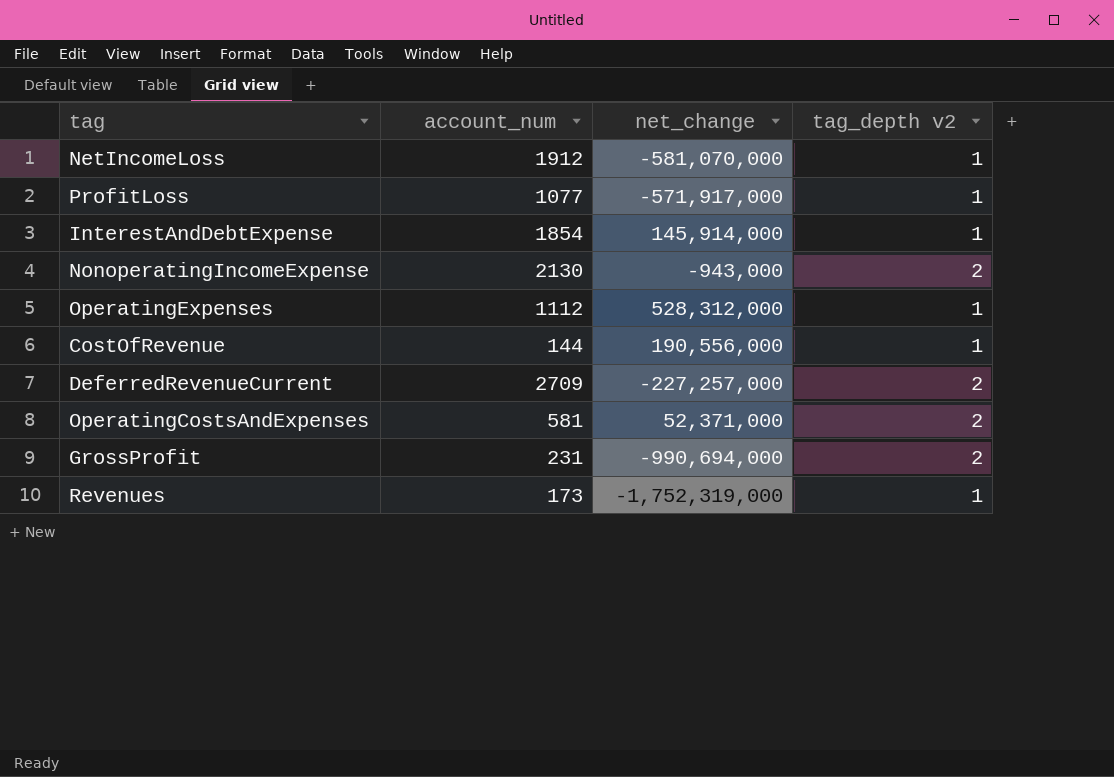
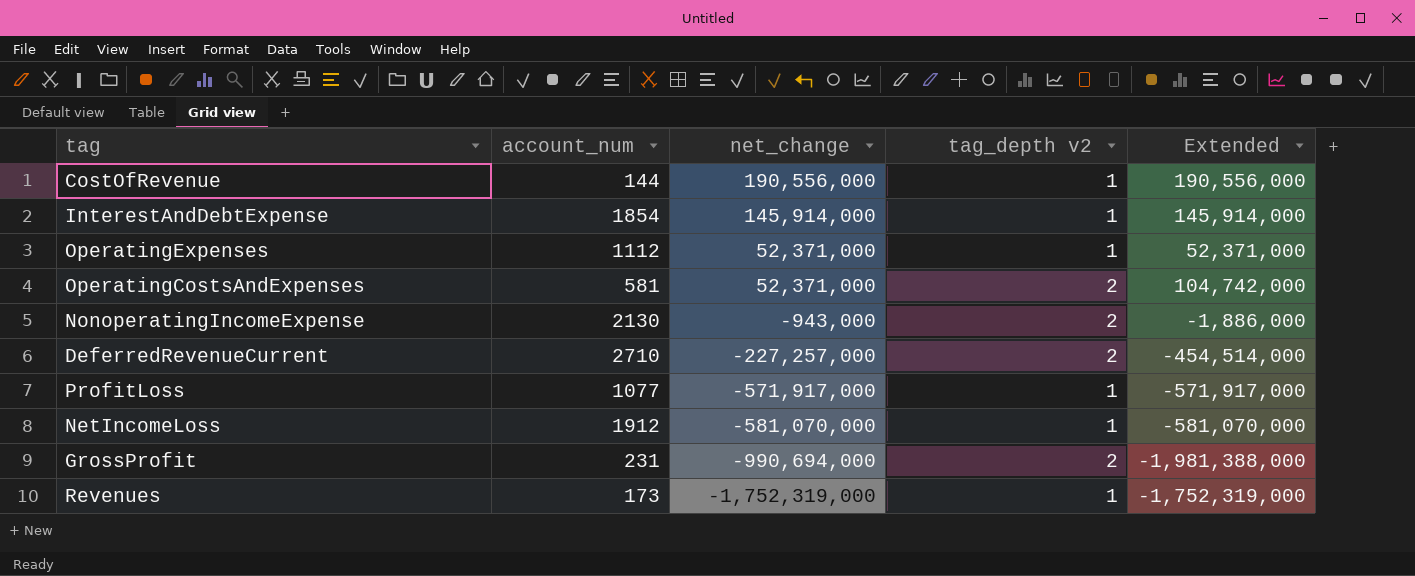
row order: none -> net_change descending
column Extended | formula: none -> [net_change] * [tag_depth v2]
OperatingExpenses | net_change: 528,312,000 -> 52,371,000
DeferredRevenueCurrent | account_num: 2709 -> 2710

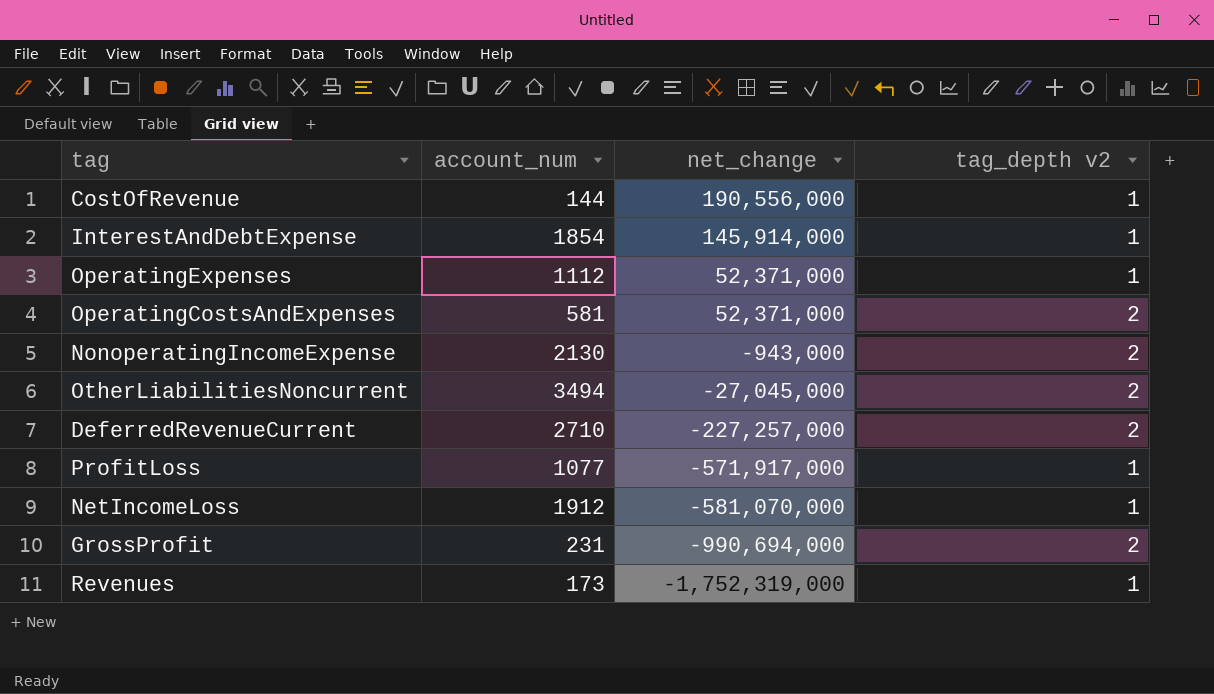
column Extended | formula: [net_change] * [tag_depth v2] -> none
row OtherLiabilitiesNoncurrent: none -> 3494 | -27,045,000 | 2

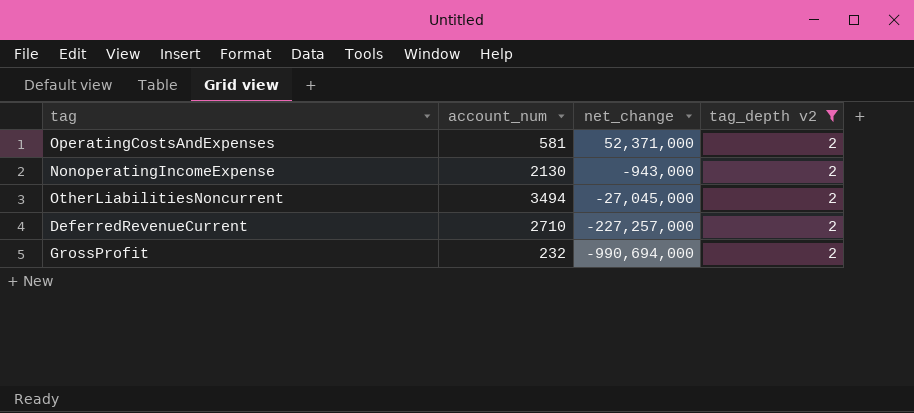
filter: none -> tag_depth v2 = 2
GrossProfit | account_num: 231 -> 232

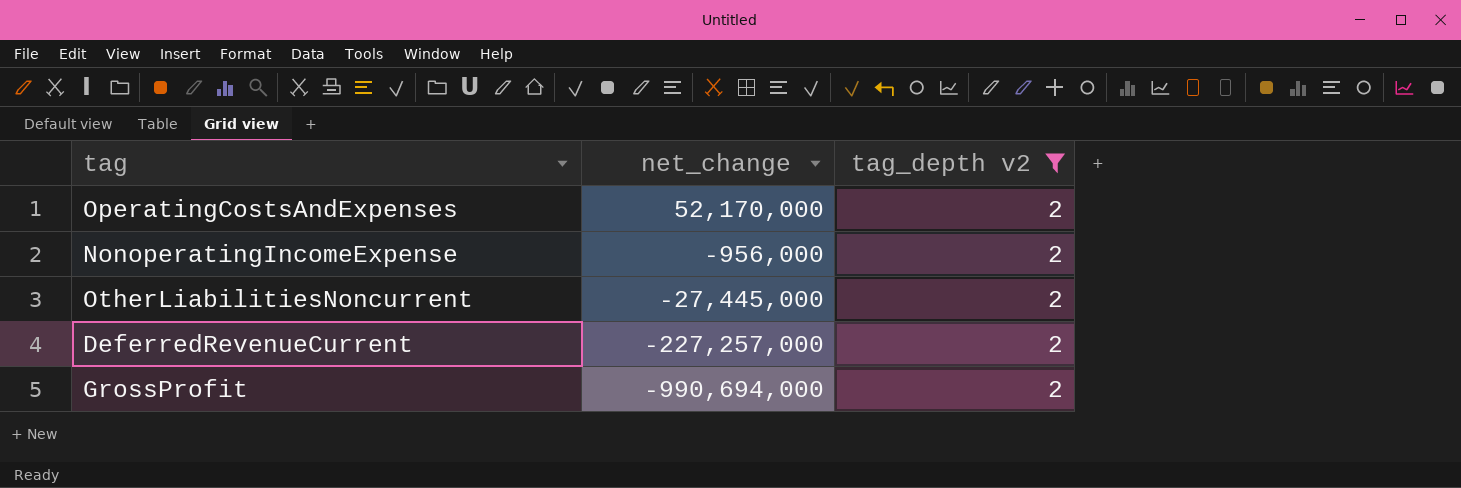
column account_num | position: 2 -> none
OperatingCostsAndExpenses | net_change: 52,371,000 -> 52,170,000
NonoperatingIncomeExpense | net_change: -943,000 -> -956,000
OtherLiabilitiesNoncurrent | net_change: -27,045,000 -> -27,445,000

